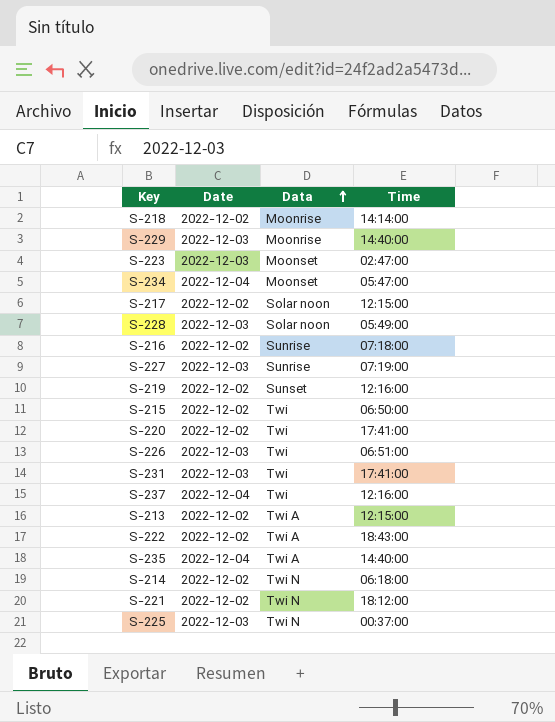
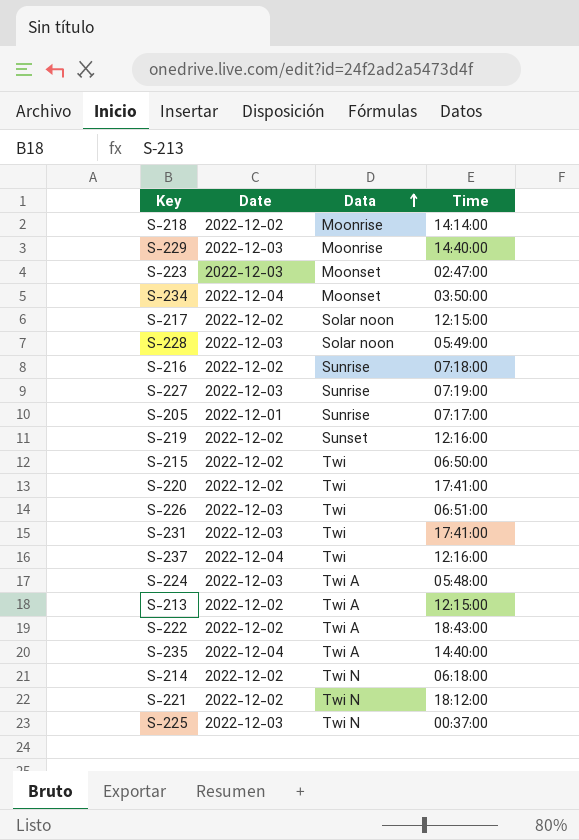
S-234 | Time: 05:47:00 -> 03:50:00
row S-205: none -> 2022-12-01 | Sunrise | 07:17:00
row S-224: none -> 2022-12-03 | Twi A | 05:48:00

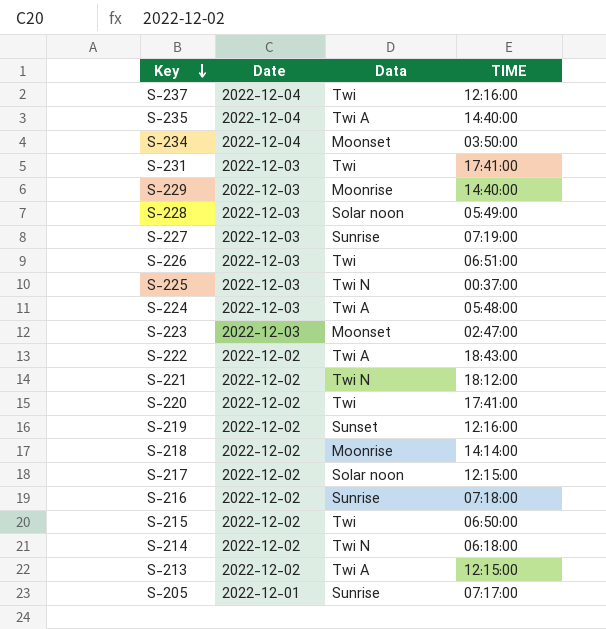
row order: Data ascending -> Key descending
column name: Time -> TIME

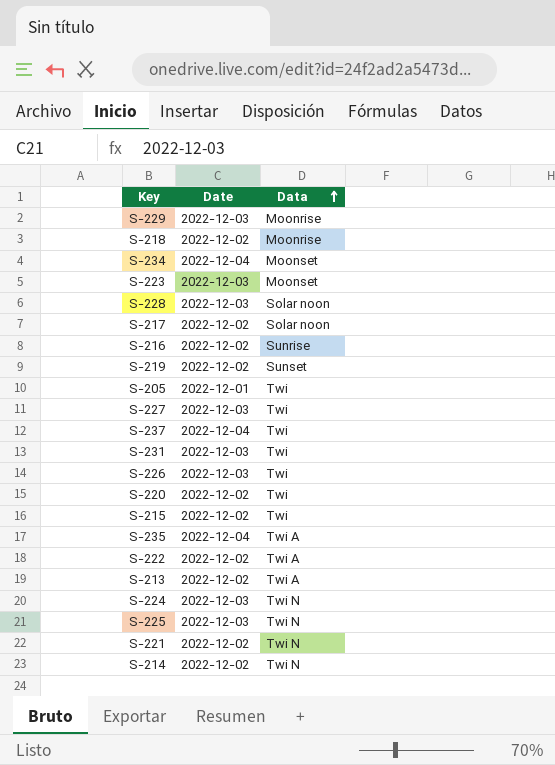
row order: Key descending -> Data ascending
column TIME | position: 4 -> none
S-205 | Data: Sunrise -> Twi
S-227 | Data: Sunrise -> Twi
S-224 | Data: Twi A -> Twi N

